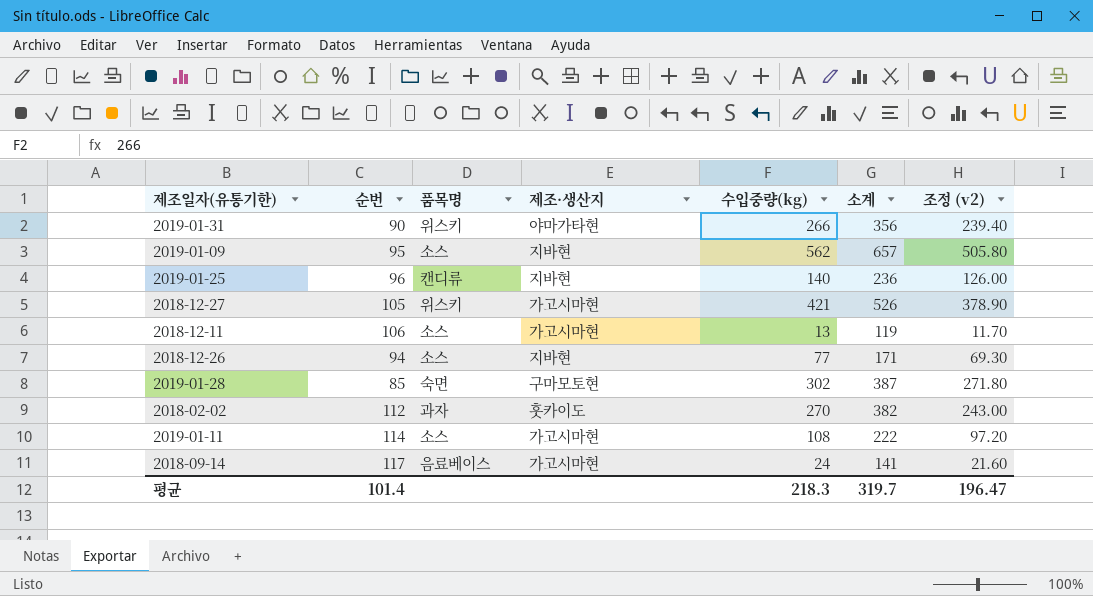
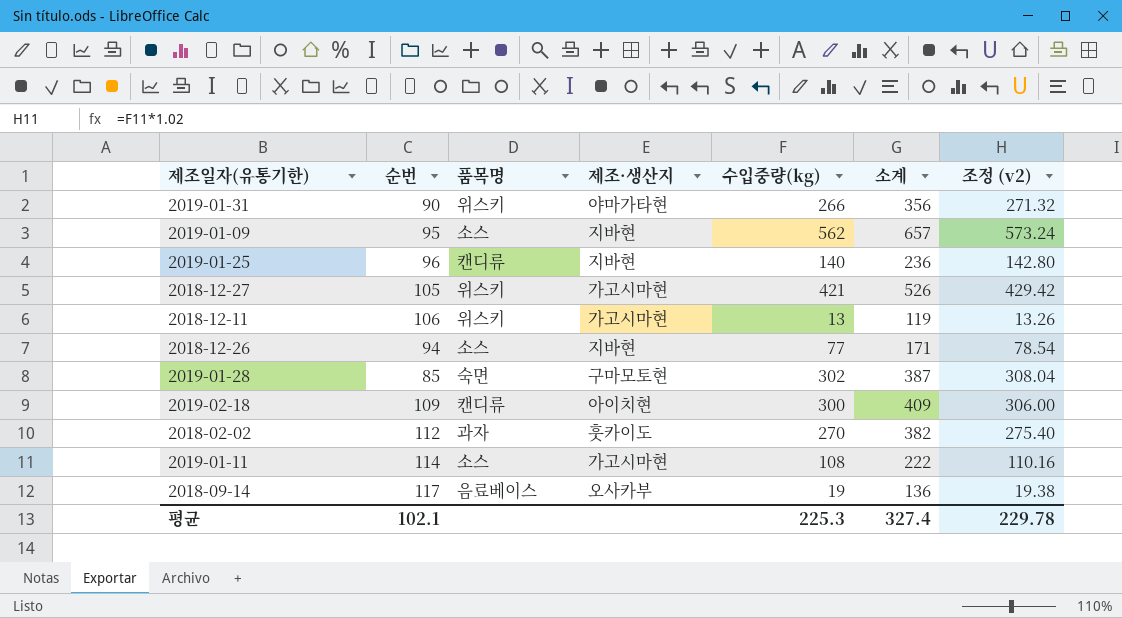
column 조정 (v2) | formula: [수입중량(kg)] * 0.9 -> [수입중량(kg)] * 1.02
2018-12-11 | 품목명: 소스 -> 위스키
row 2019-02-18: none -> 109 | 캔디류 | 아이치현 | 300 | 409 | 306.00
2018-09-14 | 제조·생산지: 가고시마현 -> 오사카부
2018-09-14 | 수입중량(kg): 24 -> 19
2018-09-14 | 소계: 141 -> 136
평균 | 순번: 101.4 -> 102.1
평균 | 수입중량(kg): 218.3 -> 225.3
평균 | 소계: 319.7 -> 327.4
평균 | 조정 (v2): 196.47 -> 229.78

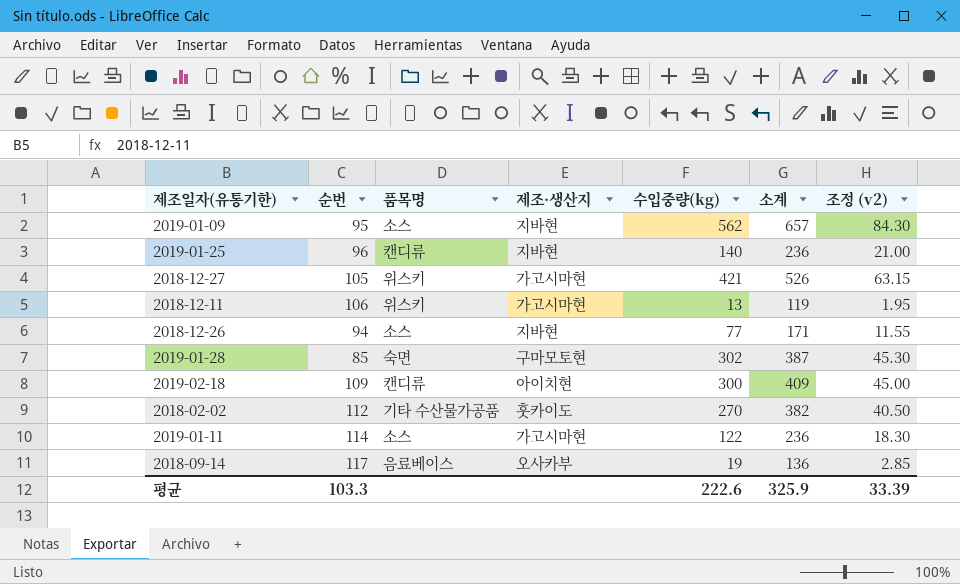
column 조정 (v2) | formula: [수입중량(kg)] * 1.02 -> [수입중량(kg)] * 0.15
row 2019-01-31: 90 | 위스키 | 야마가타현 | 266 | 356 | 271.32 -> none
2018-02-02 | 품목명: 과자 -> 기타 수산물가공품
2019-01-11 | 수입중량(kg): 108 -> 122
2019-01-11 | 소계: 222 -> 236
평균 | 순번: 102.1 -> 103.3
평균 | 수입중량(kg): 225.3 -> 222.6
평균 | 소계: 327.4 -> 325.9
평균 | 조정 (v2): 229.78 -> 33.39

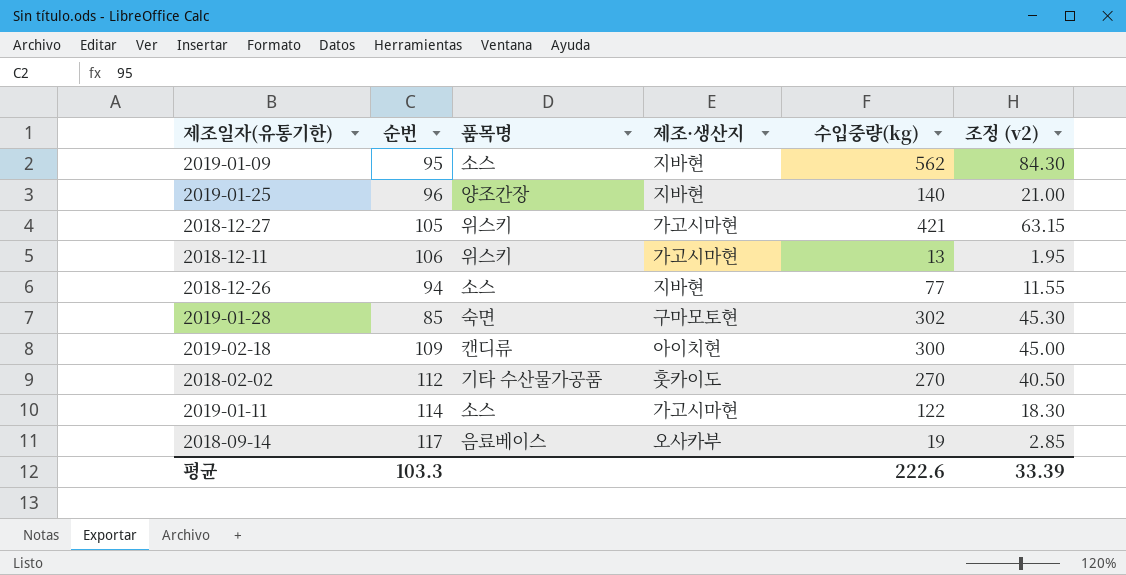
column 소계 | formula: [순번] + [수입중량(kg)] -> none
2019-01-25 | 품목명: 캔디류 -> 양조간장

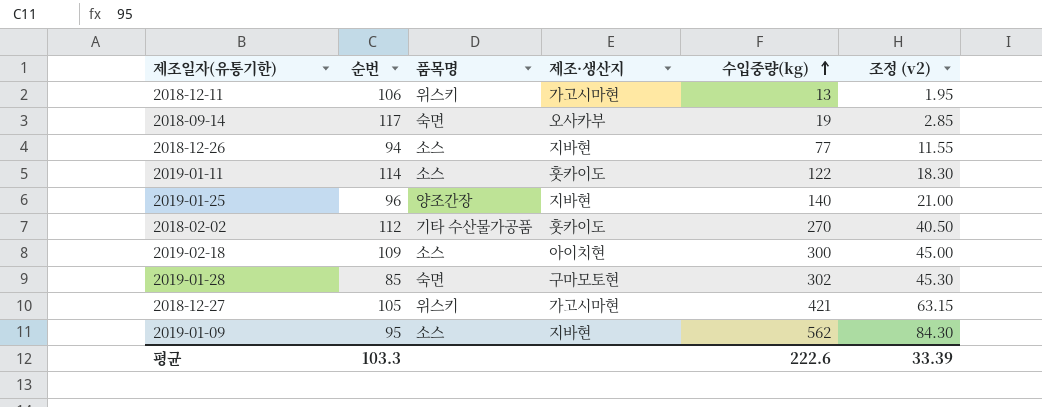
row order: none -> 수입중량(kg) ascending
2018-09-14 | 품목명: 음료베이스 -> 숙면
2019-01-11 | 제조·생산지: 가고시마현 -> 훗카이도
2019-02-18 | 품목명: 캔디류 -> 소스

